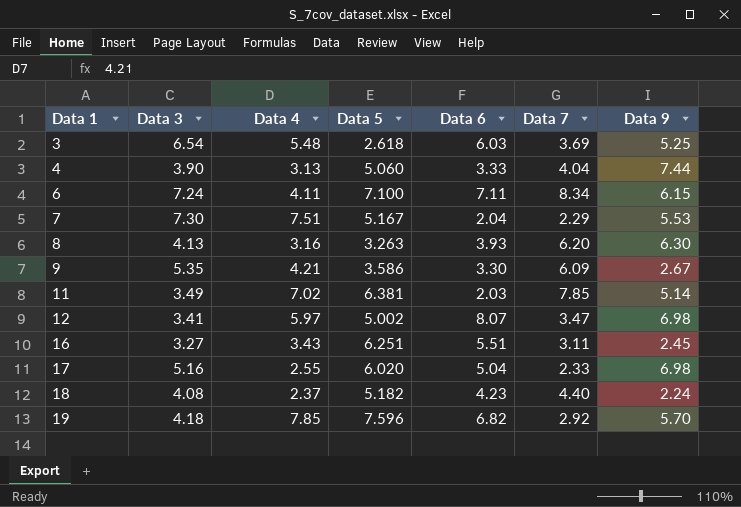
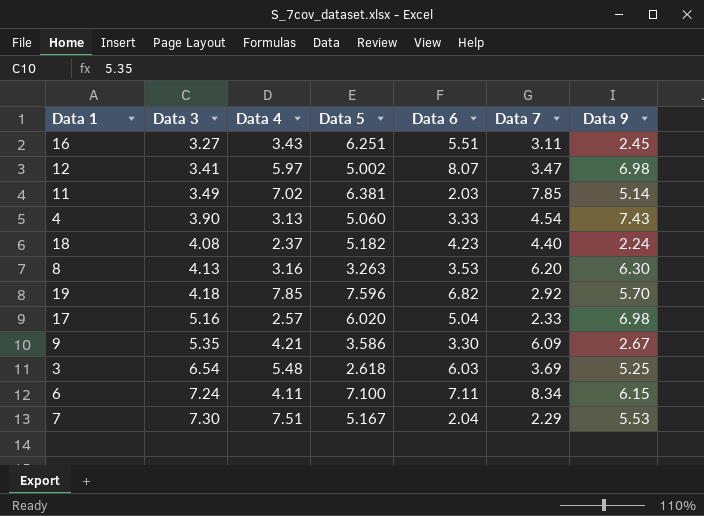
row order: Data 1 ascending -> Data 3 ascending
4 | Data 7: 4.04 -> 4.54
4 | Data 9: 7.44 -> 7.43
8 | Data 6: 3.93 -> 3.53
17 | Data 4: 2.55 -> 2.57

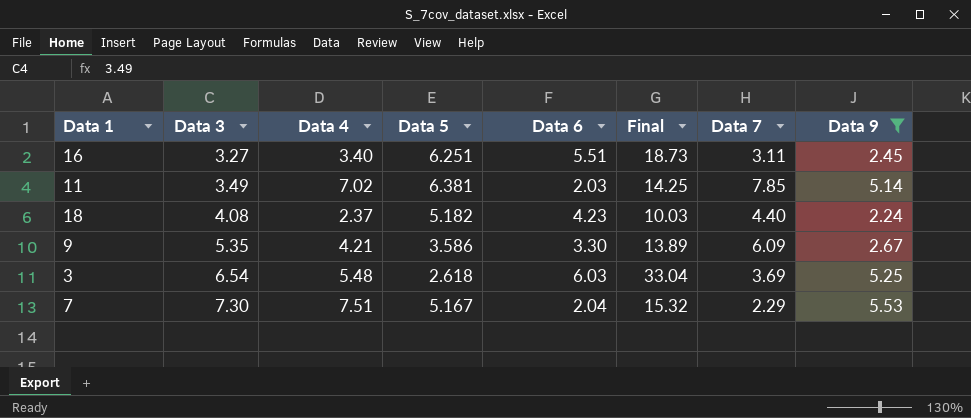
filter: none -> Data 9 <= 5.53
column Final | formula: none -> [Data 4] * [Data 6]
16 | Data 4: 3.43 -> 3.40

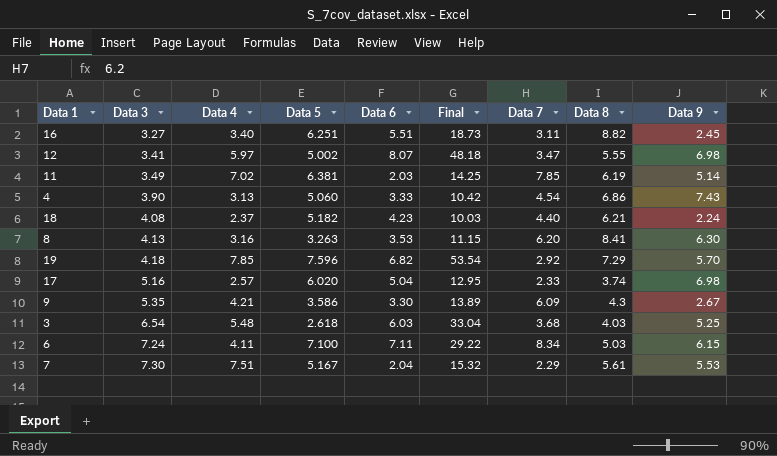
filter: Data 9 <= 5.53 -> none
column Data 8 | position: none -> 8
3 | Data 7: 3.69 -> 3.68

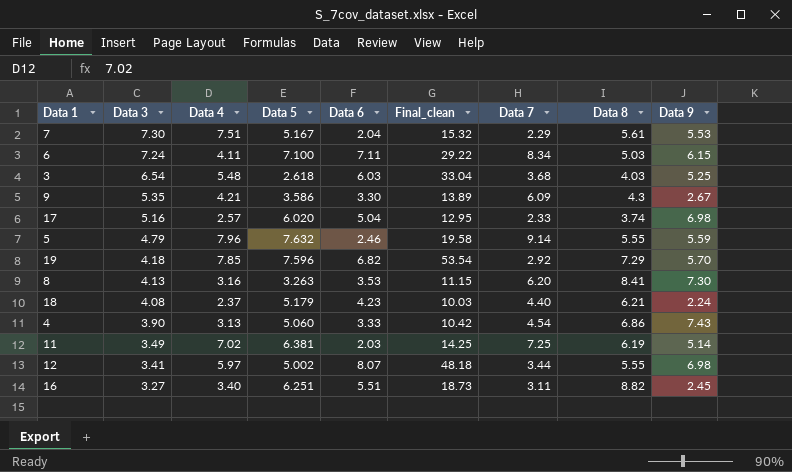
row order: Data 3 ascending -> Data 3 descending
column name: Final -> Final_clean
row 5: none -> 4.79 | 7.96 | 7.632 | 2.46 | 19.58 | 9.14 | 5.55 | 5.59
8 | Data 9: 6.30 -> 7.30
18 | Data 5: 5.182 -> 5.179
11 | Data 7: 7.85 -> 7.25
12 | Data 7: 3.47 -> 3.44

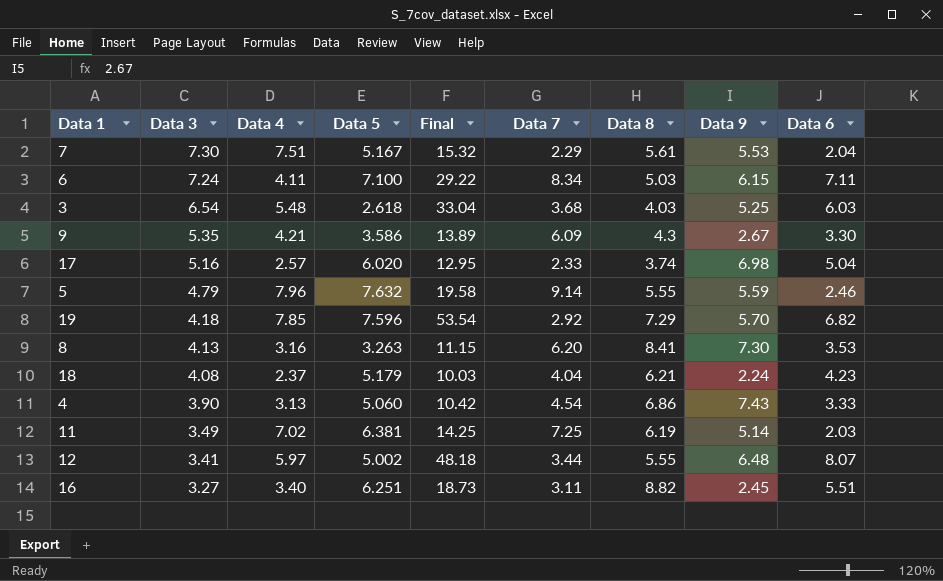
column name: Final_clean -> Final
column Data 6 | position: 5 -> 9
18 | Data 7: 4.40 -> 4.04
12 | Data 9: 6.98 -> 6.48

